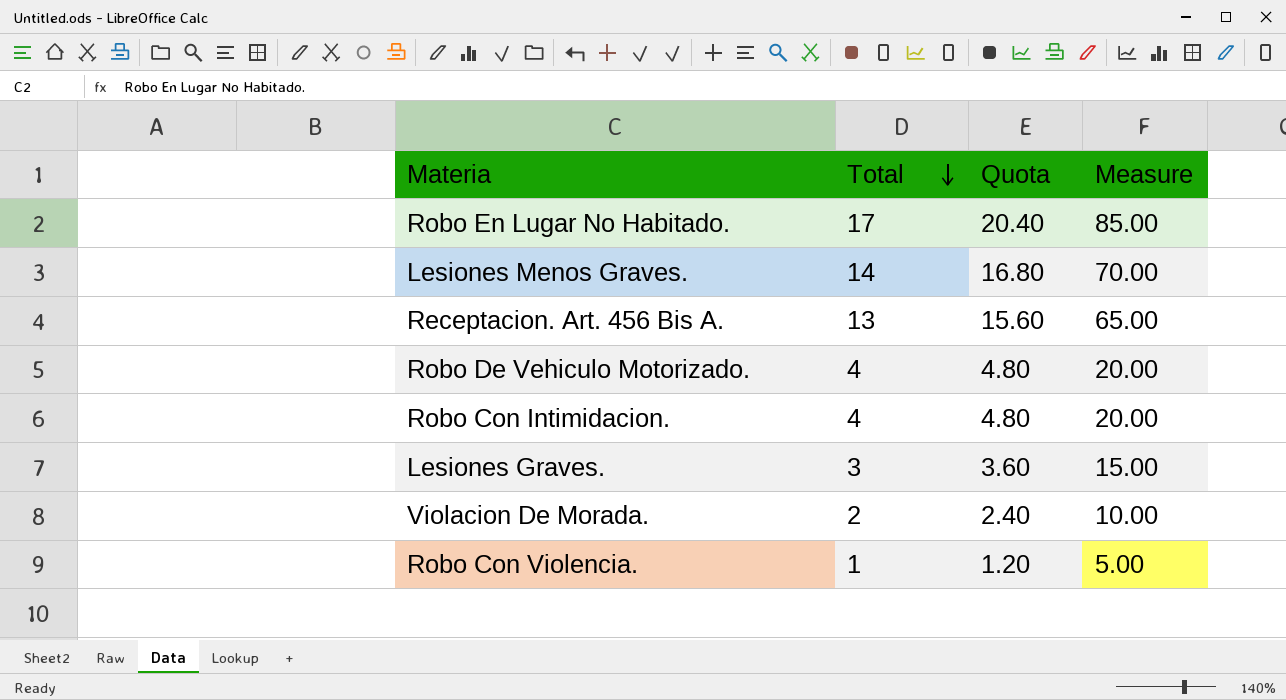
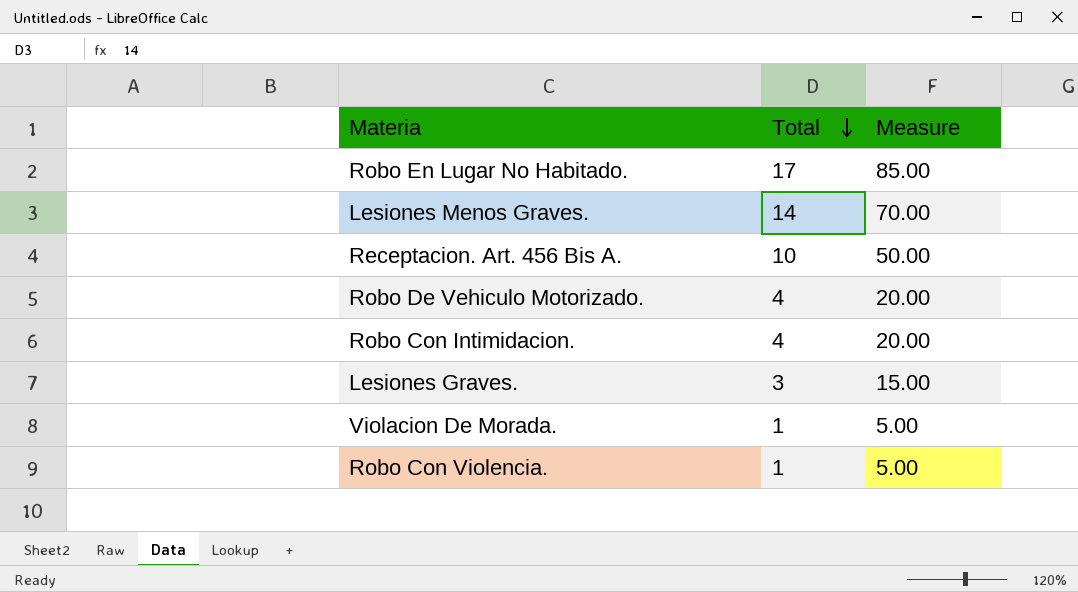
column Quota | formula: [Total] * 1.2 -> none
Receptacion. Art. 456 Bis A. | Total: 13 -> 10
Receptacion. Art. 456 Bis A. | Measure: 65.00 -> 50.00
Violacion De Morada. | Total: 2 -> 1
Violacion De Morada. | Measure: 10.00 -> 5.00

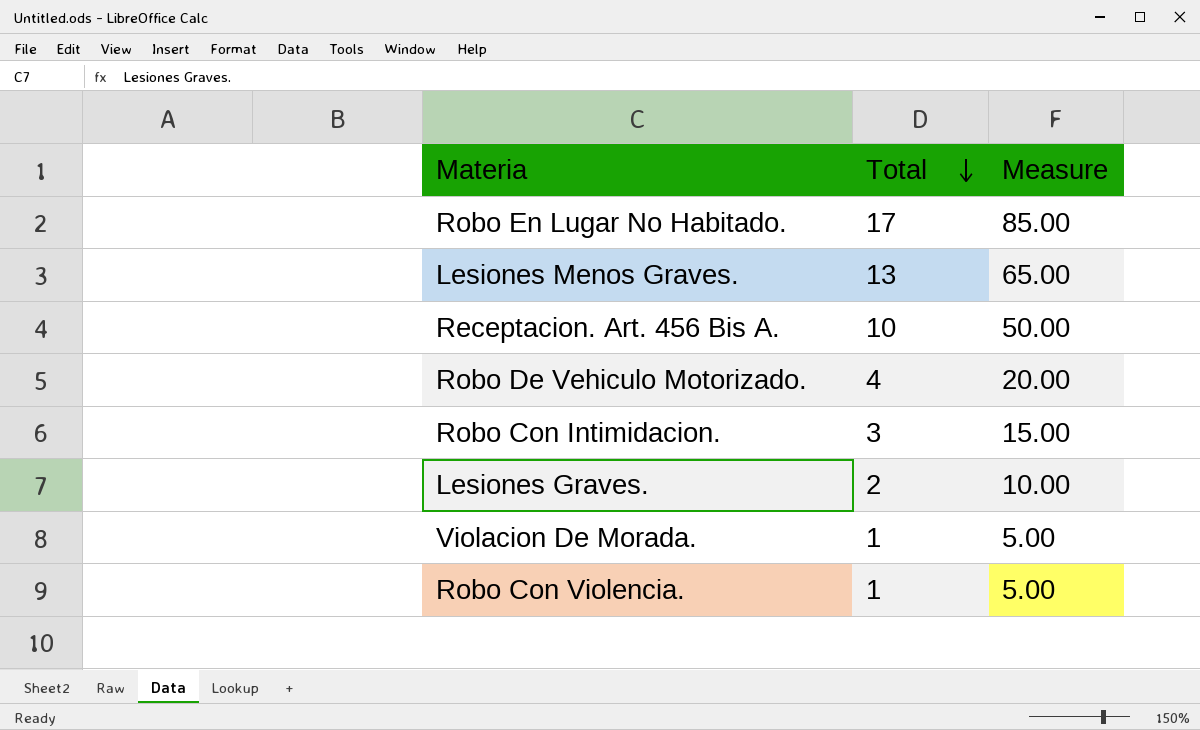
Lesiones Menos Graves. | Total: 14 -> 13
Lesiones Menos Graves. | Measure: 70.00 -> 65.00
Robo Con Intimidacion. | Total: 4 -> 3
Robo Con Intimidacion. | Measure: 20.00 -> 15.00
Lesiones Graves. | Total: 3 -> 2
Lesiones Graves. | Measure: 15.00 -> 10.00

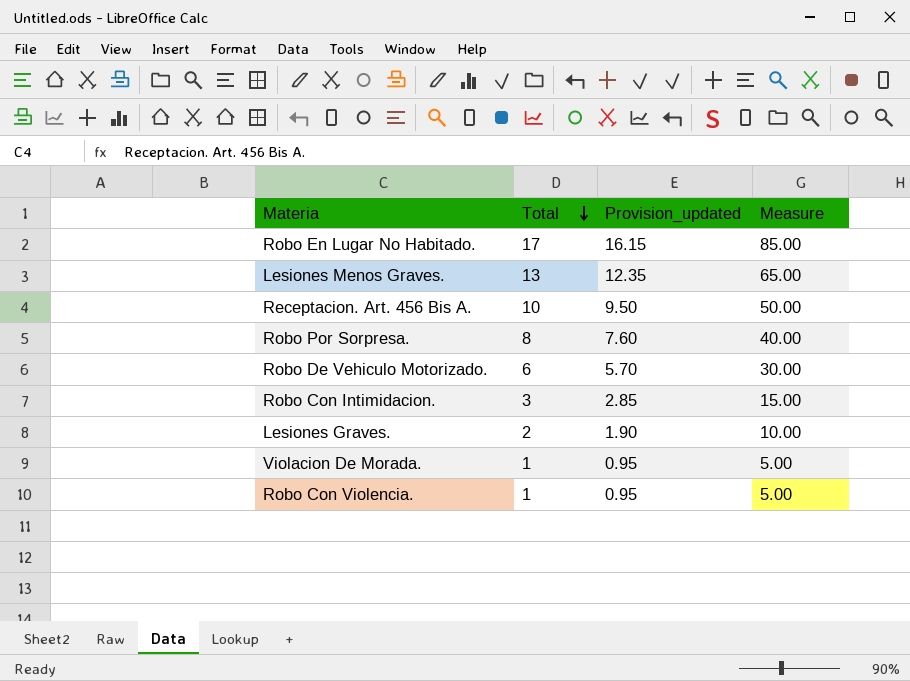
column Provision_updated | formula: none -> [Total] * 0.95
row Robo Por Sorpresa.: none -> 8 | 7.60 | 40.00
Robo De Vehiculo Motorizado. | Total: 4 -> 6
Robo De Vehiculo Motorizado. | Measure: 20.00 -> 30.00

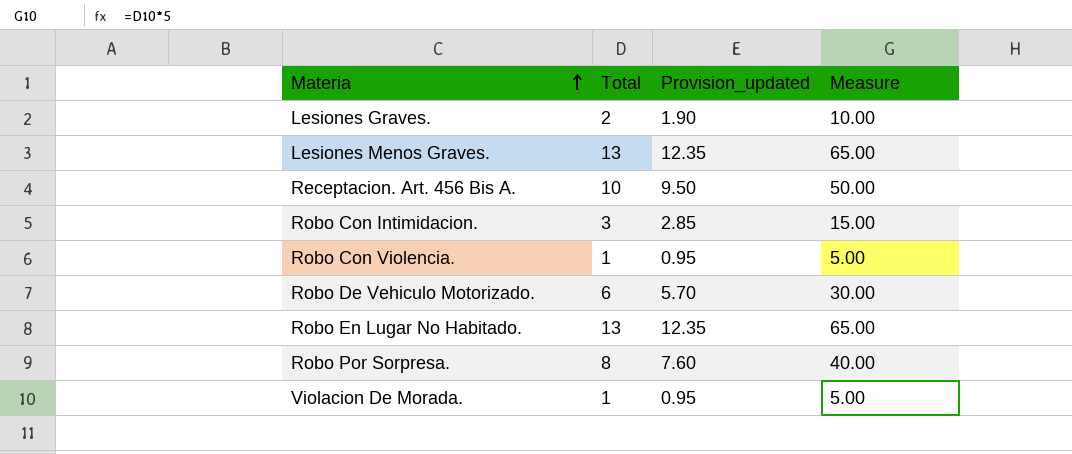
row order: Total descending -> Materia ascending
Robo En Lugar No Habitado. | Total: 17 -> 13
Robo En Lugar No Habitado. | Provision_updated: 16.15 -> 12.35
Robo En Lugar No Habitado. | Measure: 85.00 -> 65.00

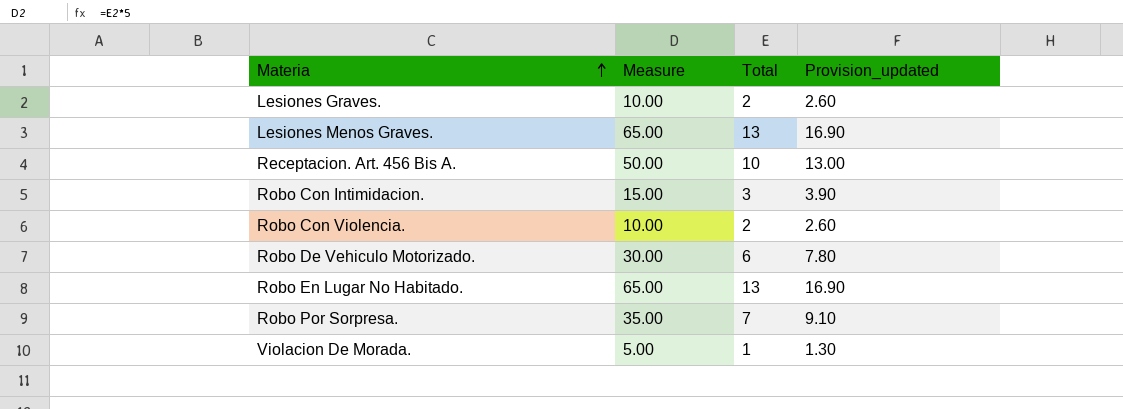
column Measure | position: 4 -> 2
column Provision_updated | formula: [Total] * 0.95 -> [Total] * 1.3
Robo Con Violencia. | Measure: 5.00 -> 10.00
Robo Con Violencia. | Total: 1 -> 2
Robo Por Sorpresa. | Measure: 40.00 -> 35.00
Robo Por Sorpresa. | Total: 8 -> 7

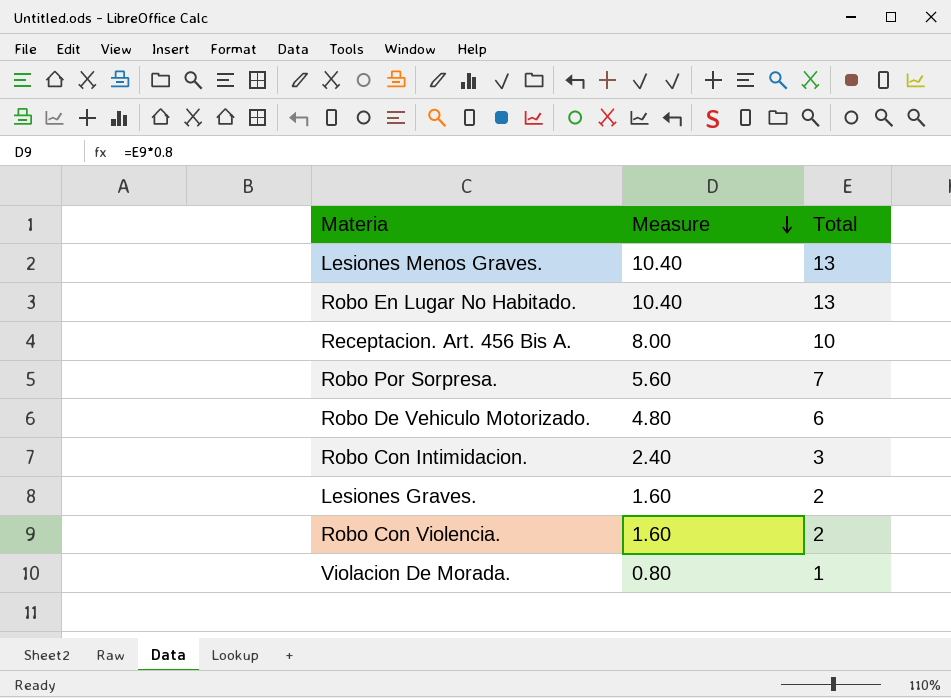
row order: Materia ascending -> Measure descending
column Provision_updated | formula: [Total] * 1.3 -> none
column Measure | formula: [Total] * 5 -> [Total] * 0.8

